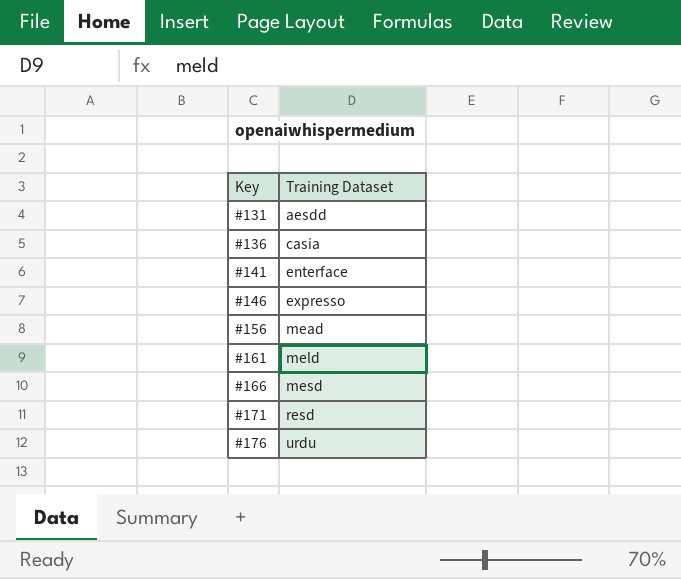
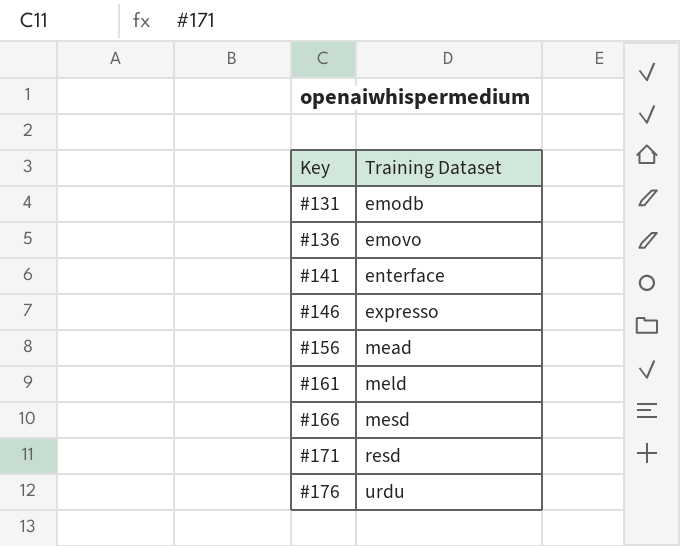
#131 | Training Dataset: aesdd -> emodb
#136 | Training Dataset: casia -> emovo

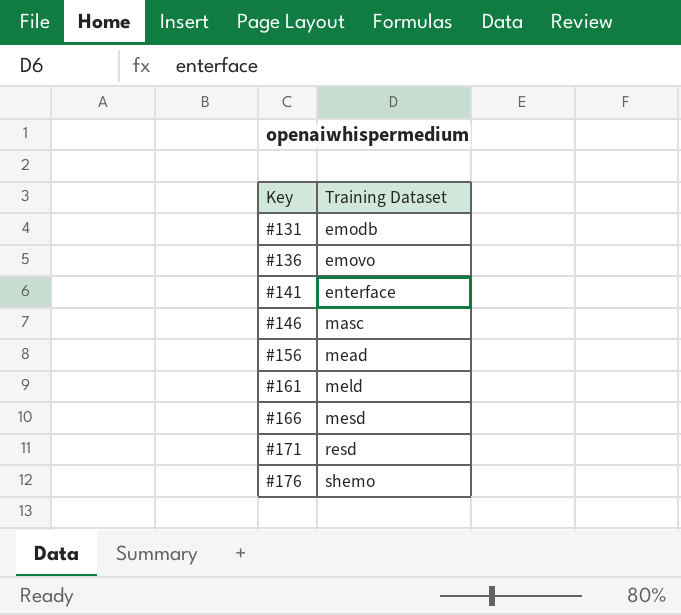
#146 | Training Dataset: expresso -> masc
#176 | Training Dataset: urdu -> shemo

